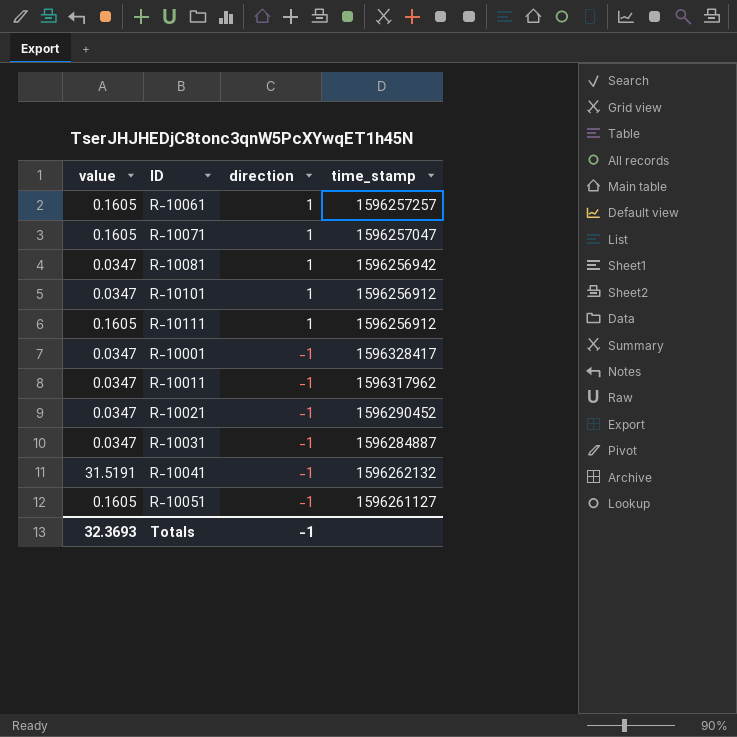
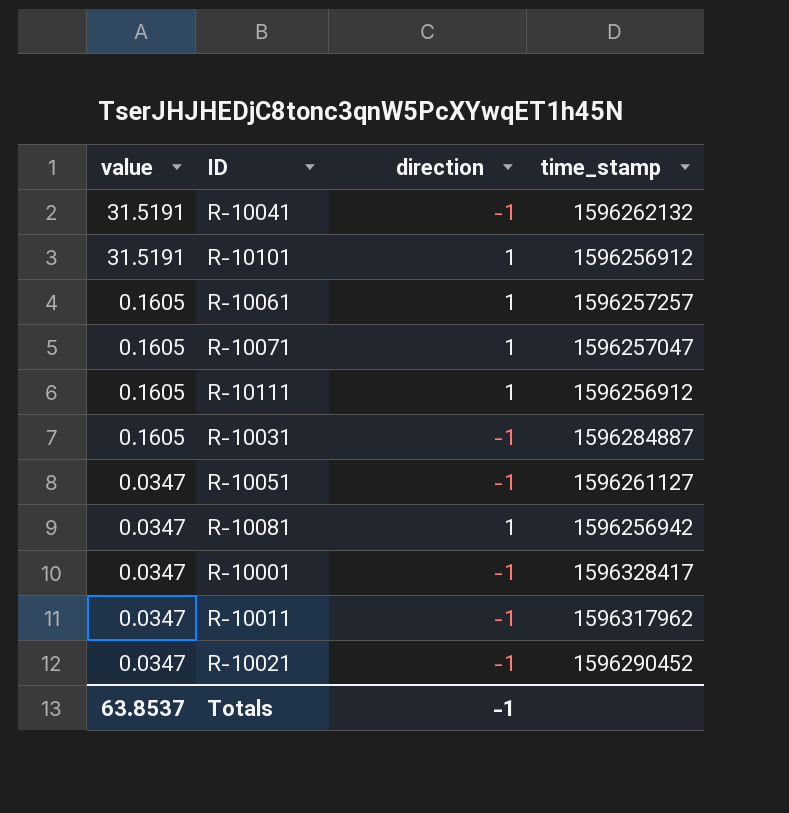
row order: direction descending -> value descending
R-10101 | value: 0.0347 -> 31.5191
R-10031 | value: 0.0347 -> 0.1605
R-10051 | value: 0.1605 -> 0.0347
Totals | value: 32.3693 -> 63.8537

